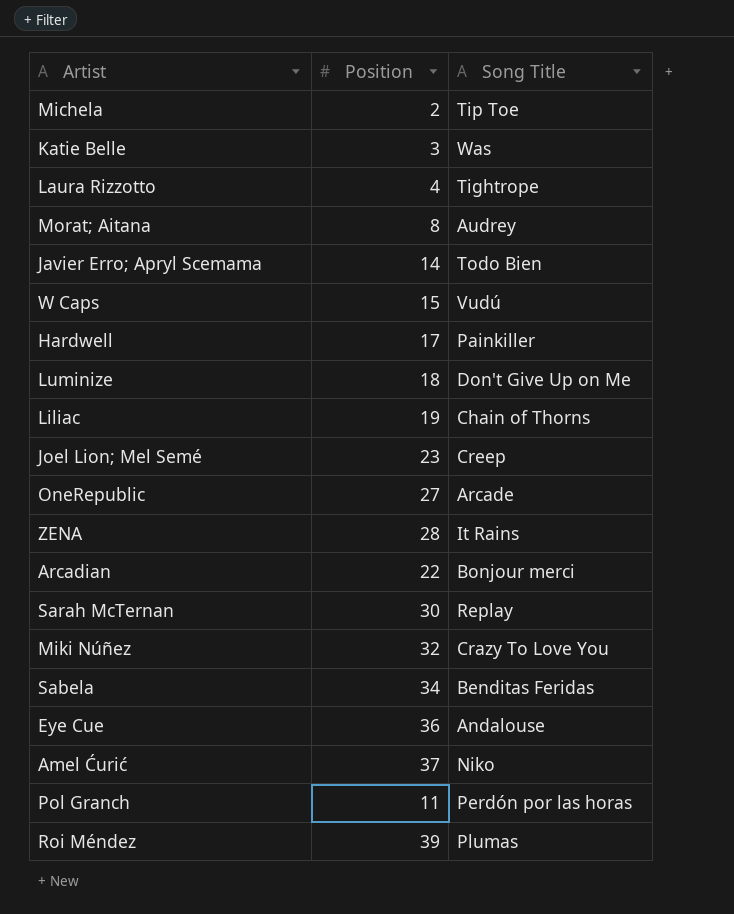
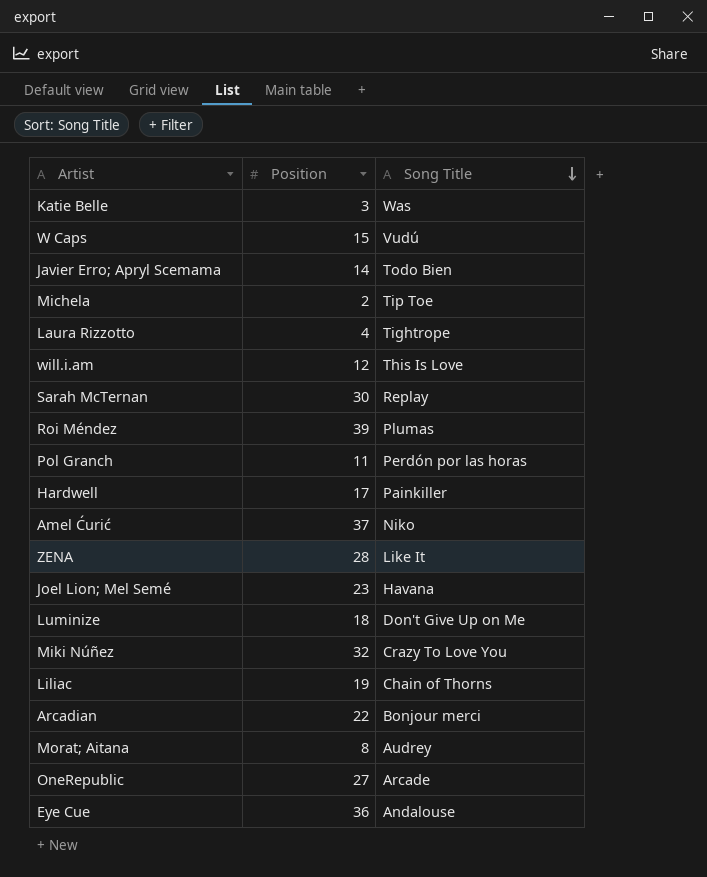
row order: none -> Song Title descending
row Sabela: 34 | Benditas Feridas -> none
row will.i.am: none -> 12 | This Is Love
ZENA | Song Title: It Rains -> Like It
Joel Lion; Mel Semé | Song Title: Creep -> Havana

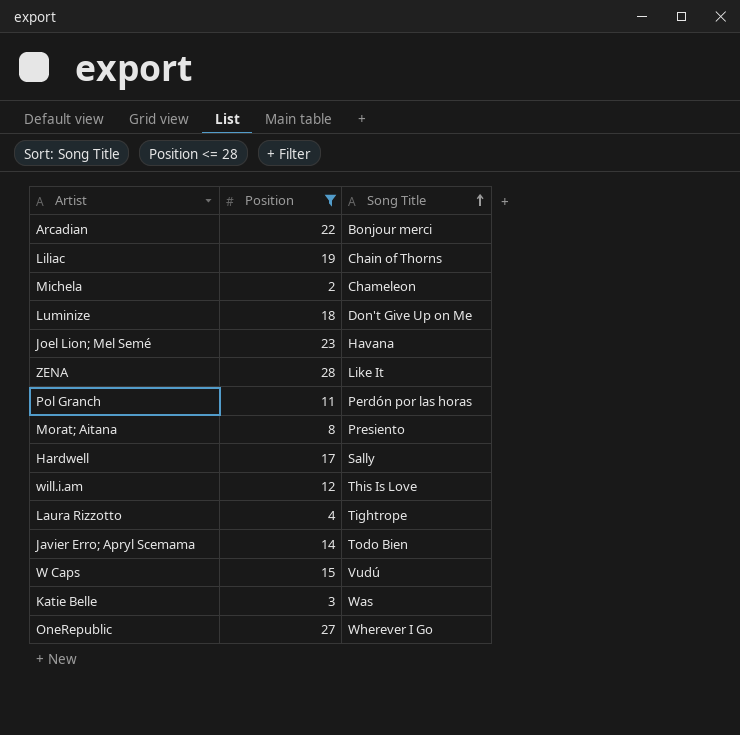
filter: none -> Position <= 28
row order: Song Title descending -> Song Title ascending
Michela | Song Title: Tip Toe -> Chameleon
Morat; Aitana | Song Title: Audrey -> Presiento
Hardwell | Song Title: Painkiller -> Sally
OneRepublic | Song Title: Arcade -> Wherever I Go

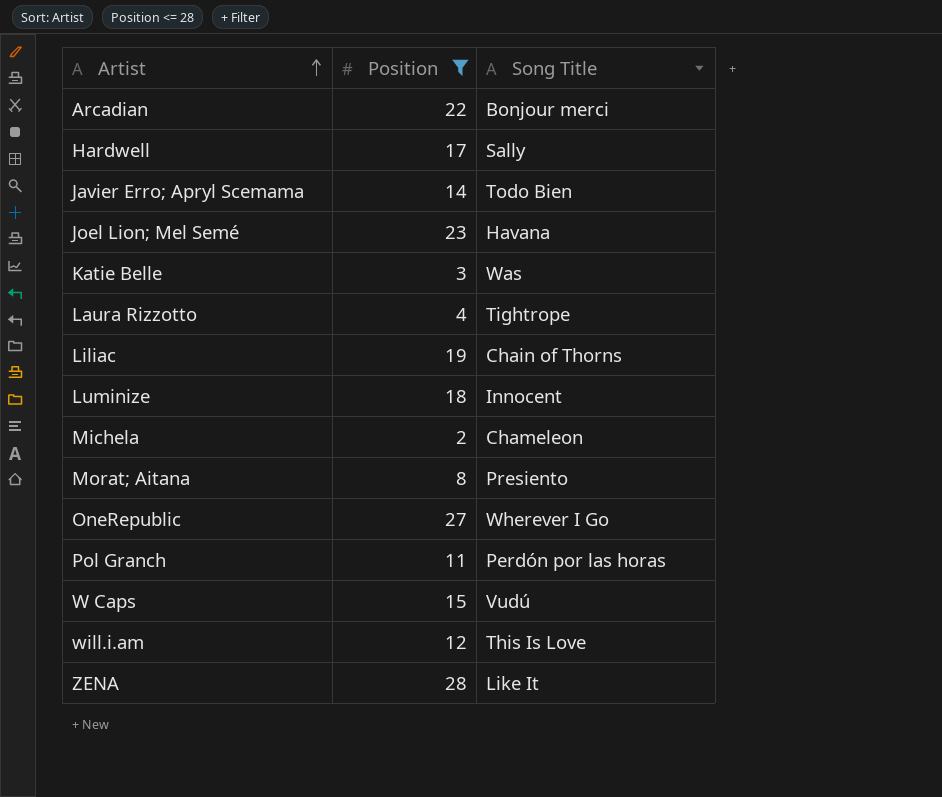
row order: Song Title ascending -> Artist ascending
Luminize | Song Title: Don't Give Up on Me -> Innocent

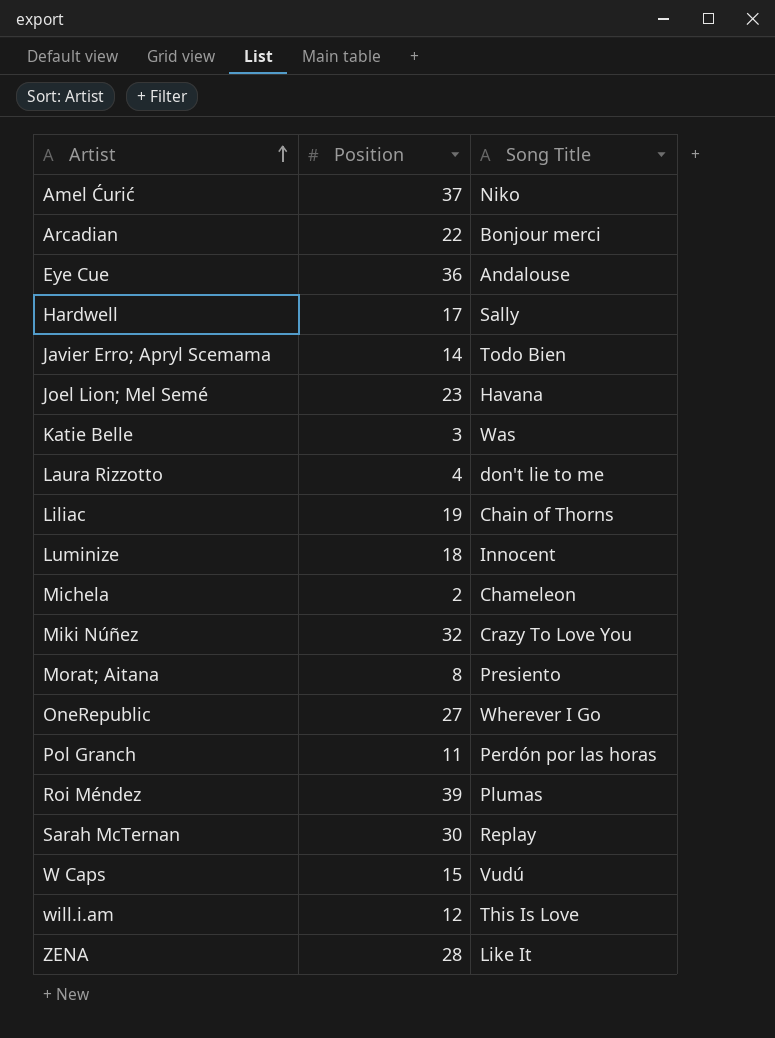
filter: Position <= 28 -> none
Laura Rizzotto | Song Title: Tightrope -> don't lie to me

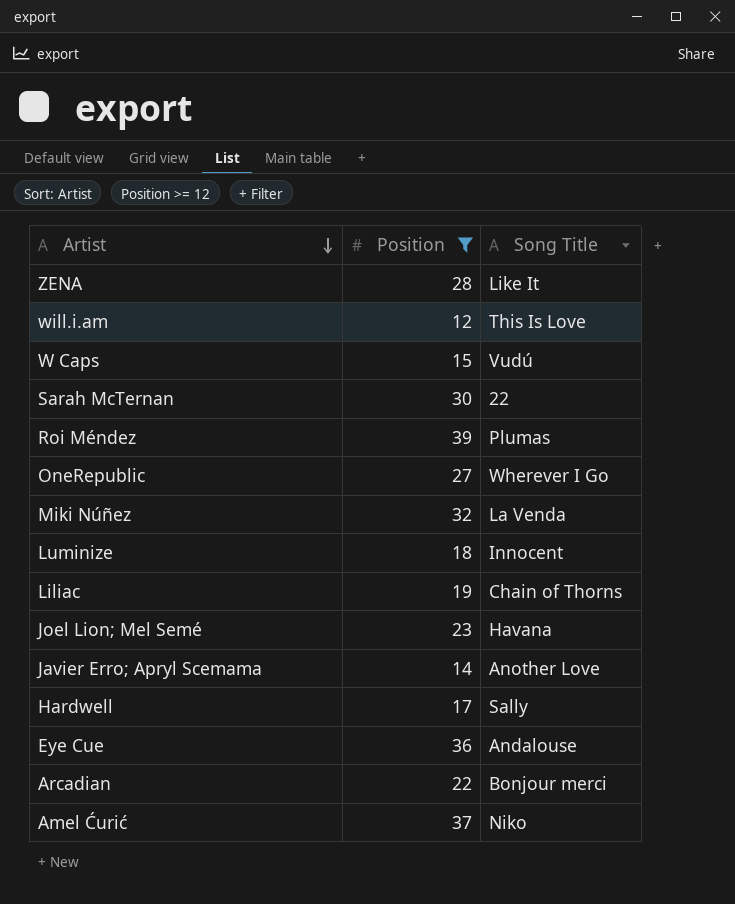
filter: none -> Position >= 12
row order: Artist ascending -> Artist descending
Sarah McTernan | Song Title: Replay -> 22
Miki Núñez | Song Title: Crazy To Love You -> La Venda
Javier Erro; Apryl Scemama | Song Title: Todo Bien -> Another Love

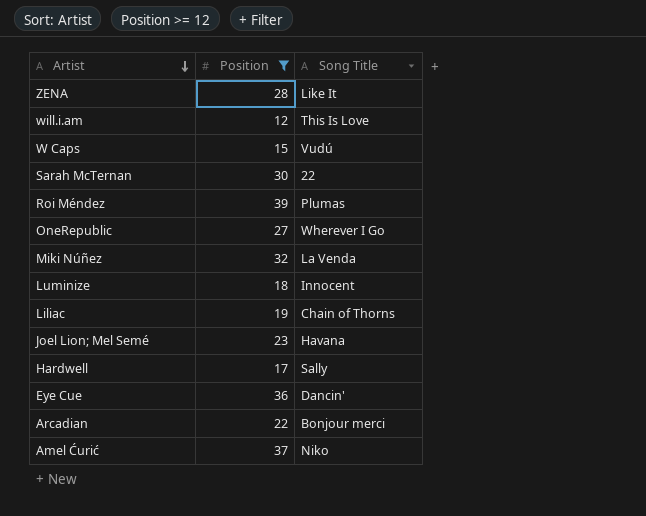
row Javier Erro; Apryl Scemama: 14 | Another Love -> none
Eye Cue | Song Title: Andalouse -> Dancin'

